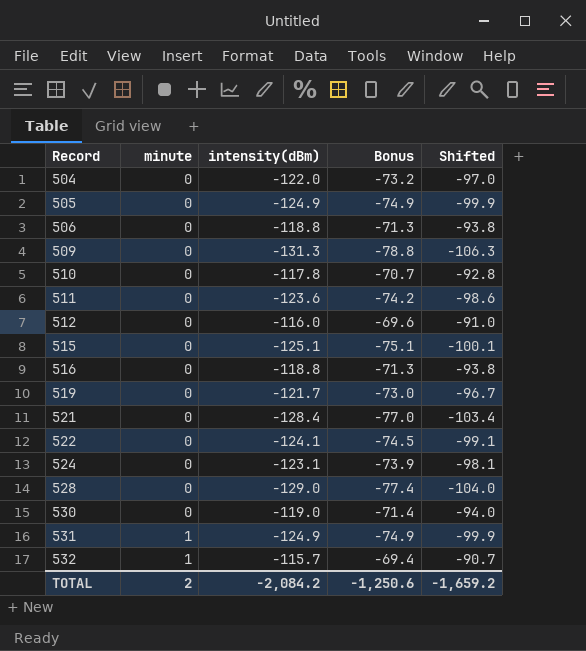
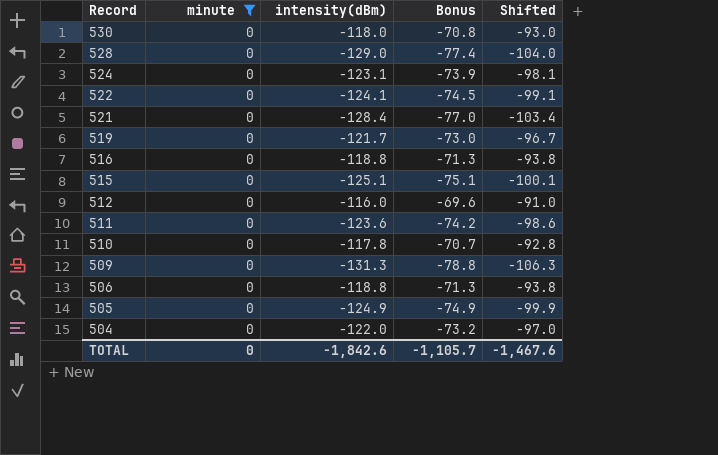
filter: none -> minute = 0
row order: Record ascending -> Record descending
530 | intensity(dBm): -119.0 -> -118.0
530 | Bonus: -71.4 -> -70.8
530 | Shifted: -94.0 -> -93.0
TOTAL | minute: 2 -> 0
TOTAL | intensity(dBm): -2,084.2 -> -1,842.6
TOTAL | Bonus: -1,250.6 -> -1,105.7
TOTAL | Shifted: -1,659.2 -> -1,467.6

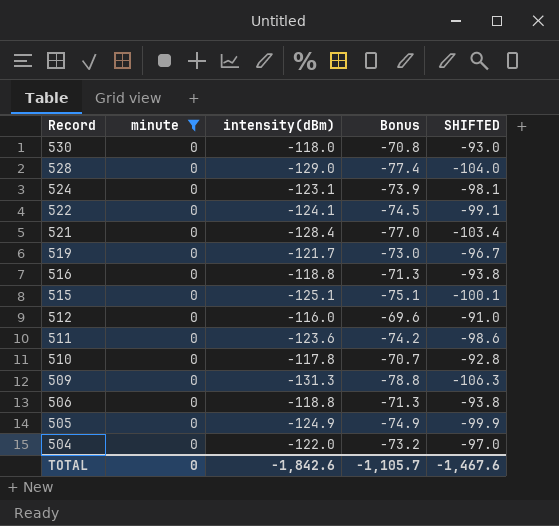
column name: Shifted -> SHIFTED

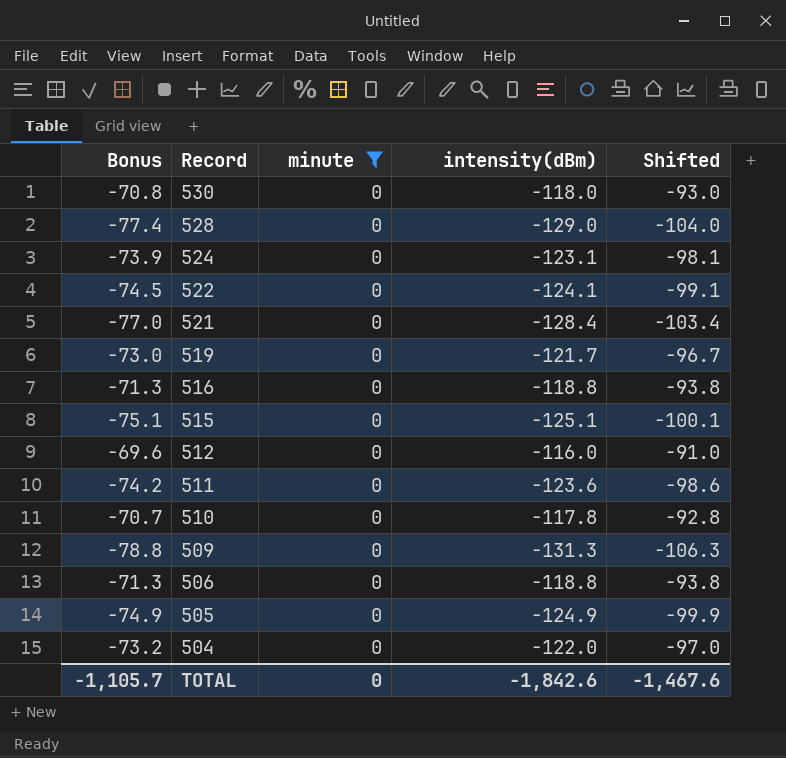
column Bonus | position: 4 -> 1
column name: SHIFTED -> Shifted

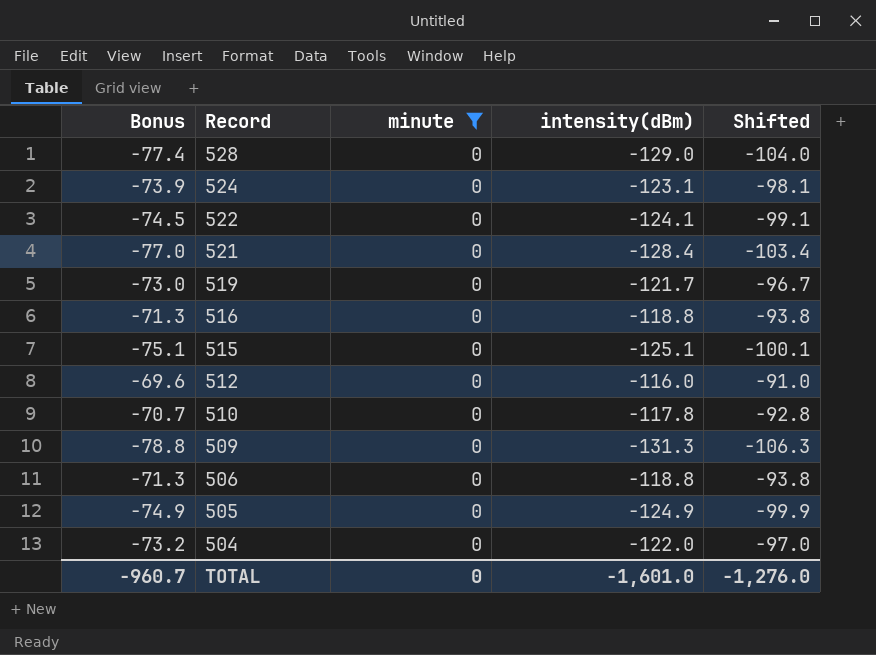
row 530: -70.8 | 0 | -118.0 | -93.0 -> none
row 511: -74.2 | 0 | -123.6 | -98.6 -> none
TOTAL | Bonus: -1,105.7 -> -960.7
TOTAL | intensity(dBm): -1,842.6 -> -1,601.0
TOTAL | Shifted: -1,467.6 -> -1,276.0

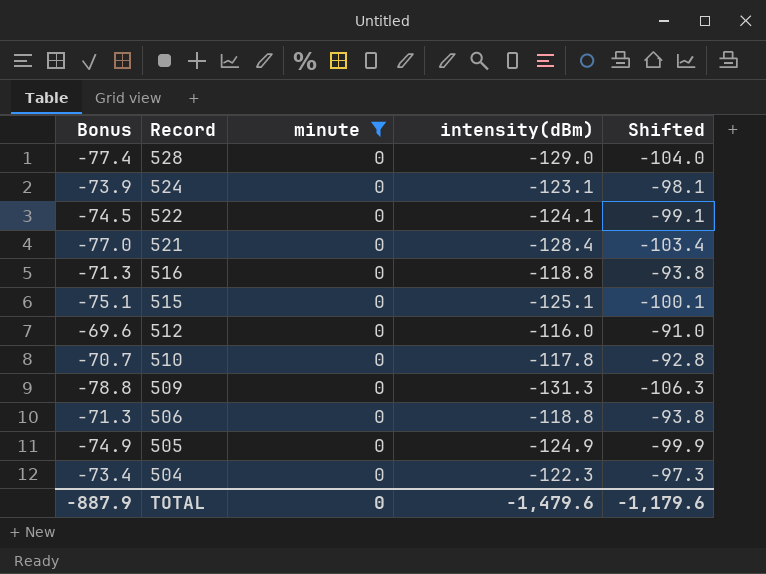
row 519: -73.0 | 0 | -121.7 | -96.7 -> none
504 | Bonus: -73.2 -> -73.4
504 | intensity(dBm): -122.0 -> -122.3
504 | Shifted: -97.0 -> -97.3
TOTAL | Bonus: -960.7 -> -887.9
TOTAL | intensity(dBm): -1,601.0 -> -1,479.6
TOTAL | Shifted: -1,276.0 -> -1,179.6

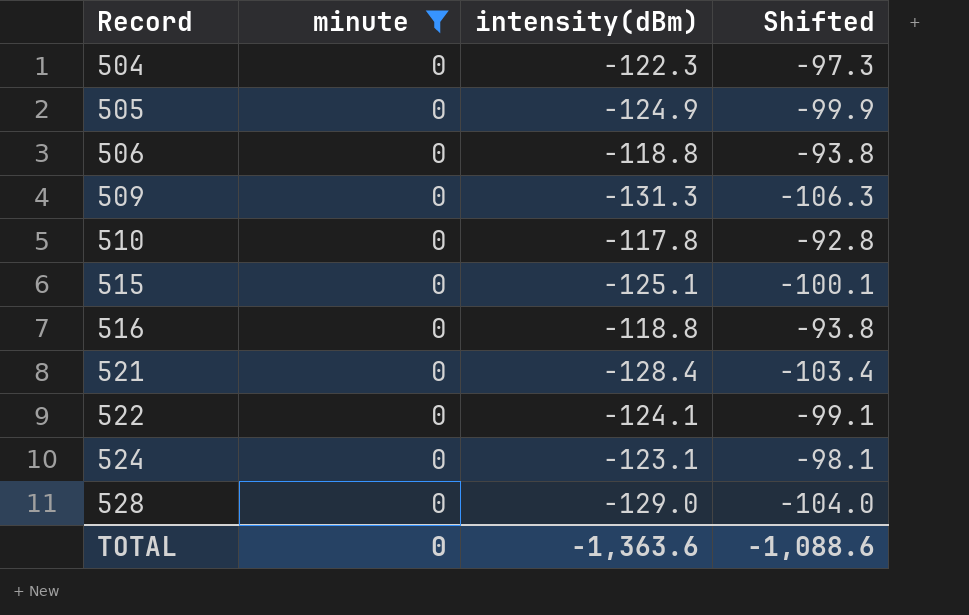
row order: Record descending -> Record ascending
column Bonus | formula: [intensity(dBm)] * 0.6 -> none
row 512: -69.6 | 0 | -116.0 | -91.0 -> none
TOTAL | intensity(dBm): -1,479.6 -> -1,363.6
TOTAL | Shifted: -1,179.6 -> -1,088.6

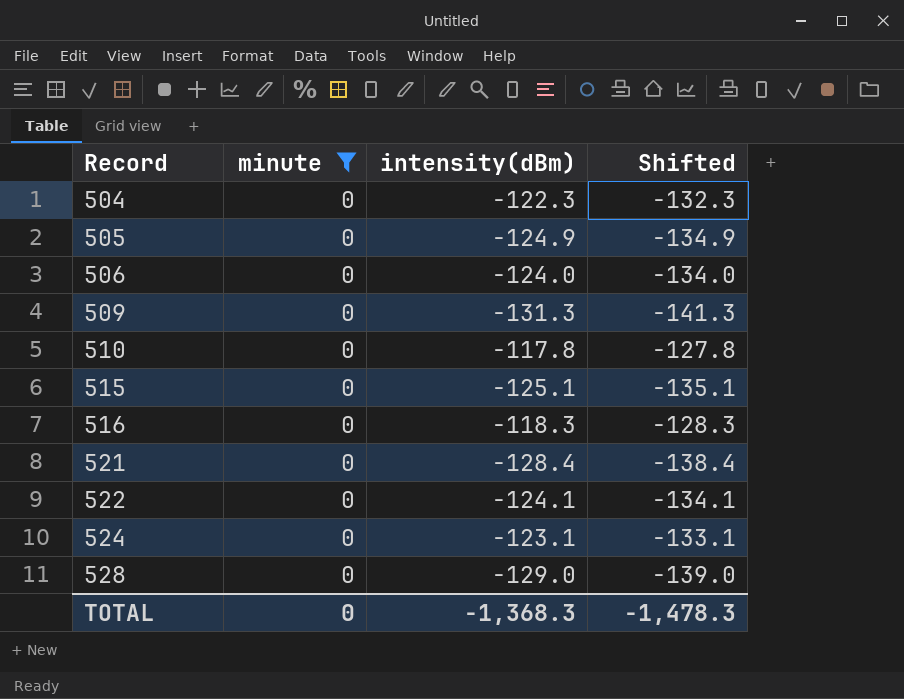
column Shifted | formula: [intensity(dBm)] + 25 -> [intensity(dBm)] - 10
506 | intensity(dBm): -118.8 -> -124.0
516 | intensity(dBm): -118.8 -> -118.3
TOTAL | intensity(dBm): -1,363.6 -> -1,368.3
TOTAL | Shifted: -1,088.6 -> -1,478.3

